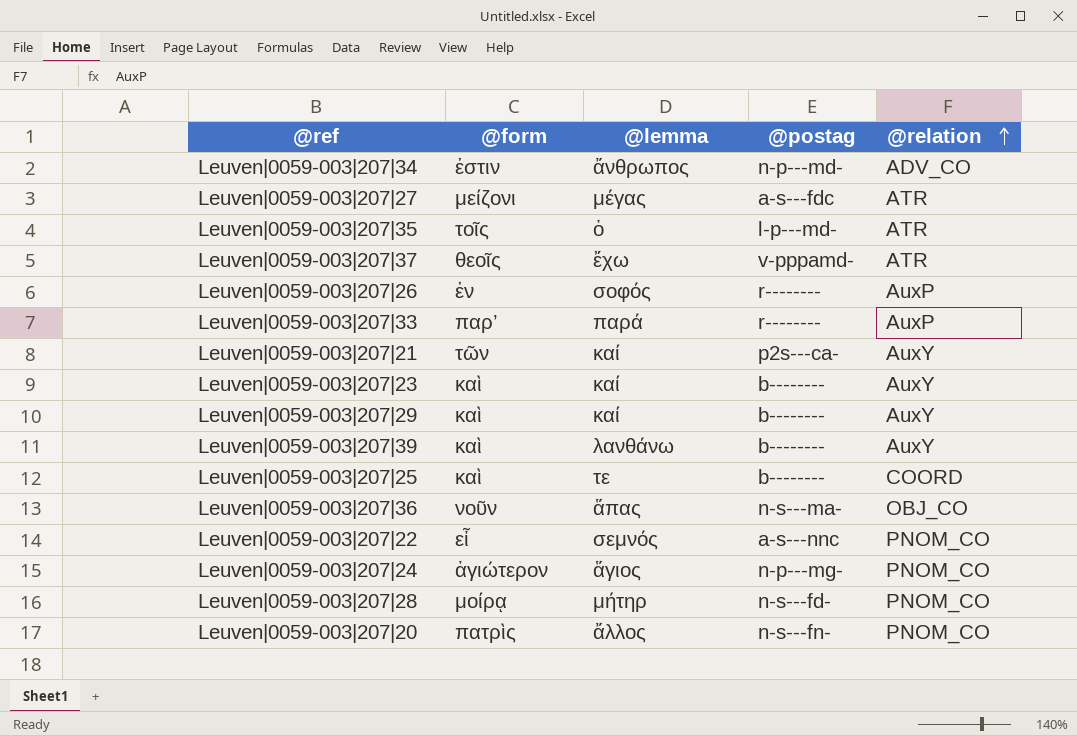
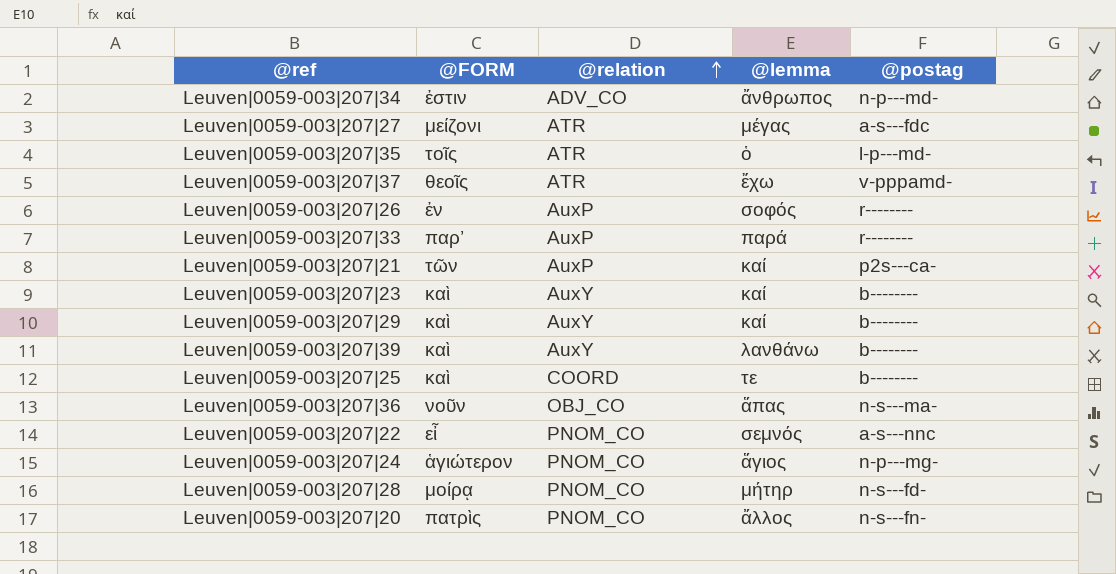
column name: @form -> @FORM
column @relation | position: 5 -> 3
Leuven|0059-003|207|21 | @relation: AuxY -> AuxP

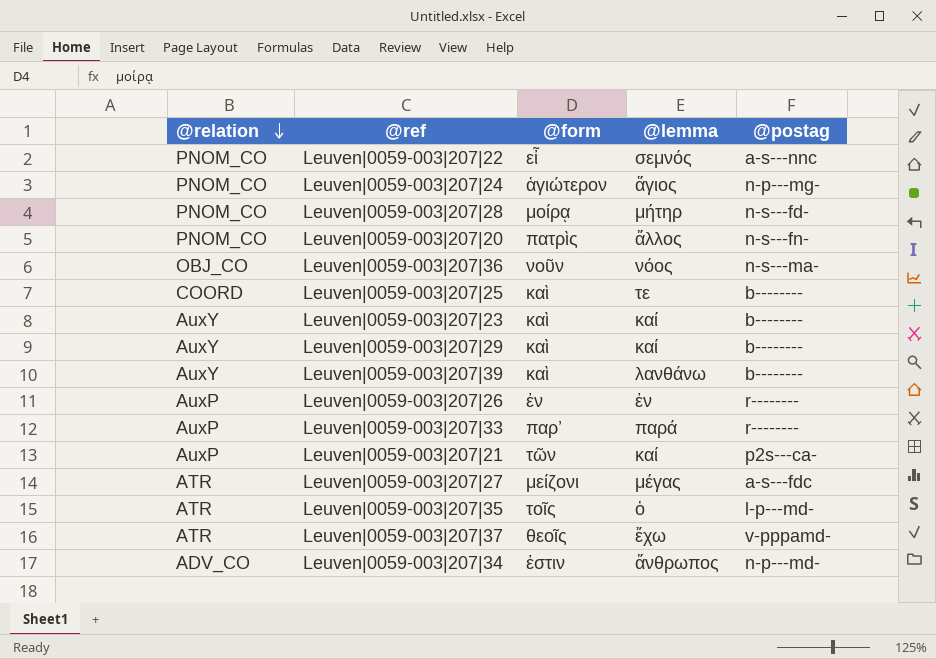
row order: @relation ascending -> @relation descending
column @relation | position: 3 -> 1
column name: @FORM -> @form
Leuven|0059-003|207|36 | @lemma: ἅπας -> νόος
Leuven|0059-003|207|26 | @lemma: σοφός -> ἐν

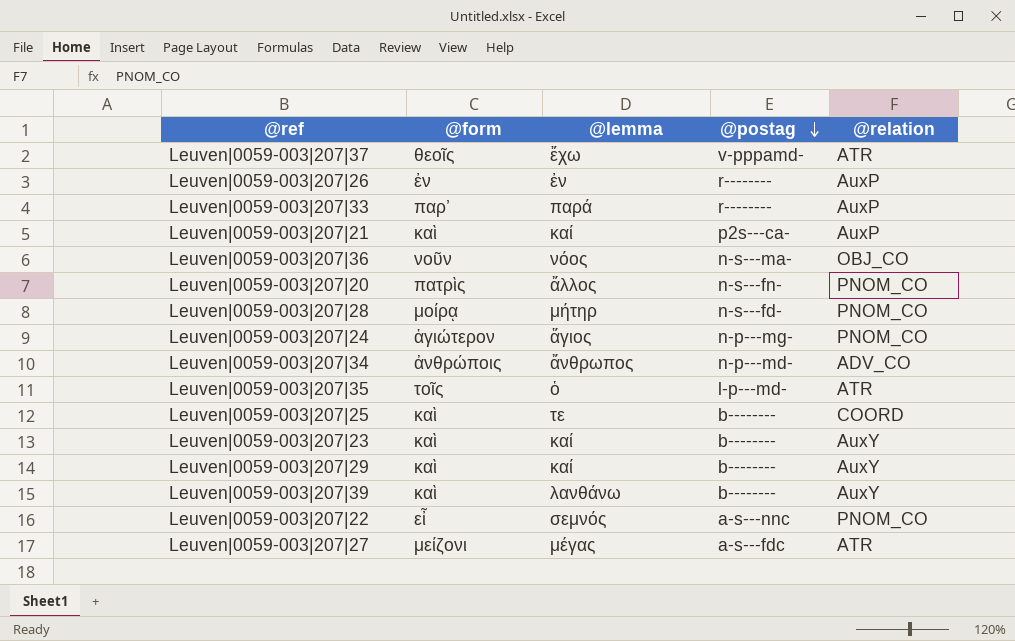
row order: @relation descending -> @postag descending
column @relation | position: 1 -> 5
Leuven|0059-003|207|21 | @form: τῶν -> καὶ
Leuven|0059-003|207|34 | @form: ἐστιν -> ἀνθρώποις

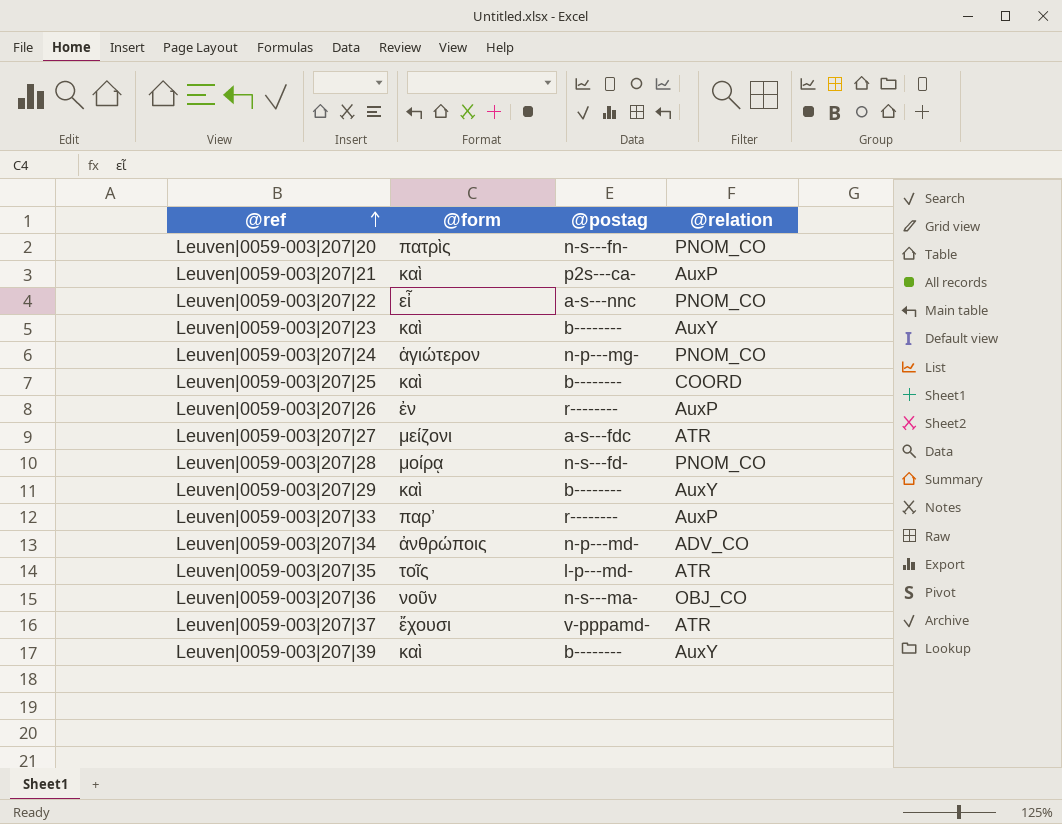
row order: @postag descending -> @ref ascending
column @lemma | position: 3 -> none
Leuven|0059-003|207|37 | @form: θεοῖς -> ἔχουσι

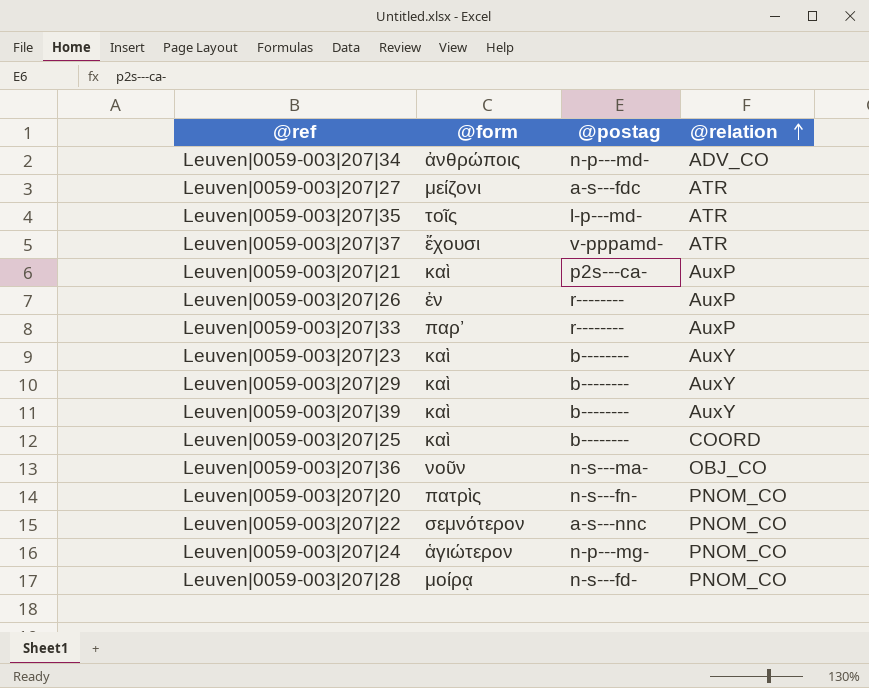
row order: @ref ascending -> @relation ascending
Leuven|0059-003|207|22 | @form: εἶ -> σεμνότερον

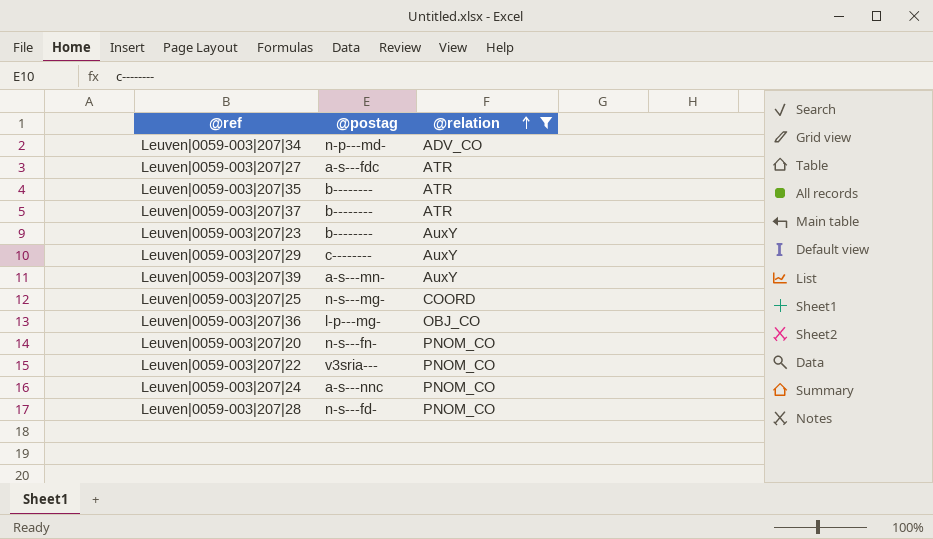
filter: none -> @relation != AuxP
column @form | position: 2 -> none
Leuven|0059-003|207|35 | @postag: l-p---md- -> b--------
Leuven|0059-003|207|37 | @postag: v-pppamd- -> b--------
Leuven|0059-003|207|29 | @postag: b-------- -> c--------
Leuven|0059-003|207|39 | @postag: b-------- -> a-s---mn-
Leuven|0059-003|207|25 | @postag: b-------- -> n-s---mg-
Leuven|0059-003|207|36 | @postag: n-s---ma- -> l-p---mg-
Leuven|0059-003|207|22 | @postag: a-s---nnc -> v3sria---
Leuven|0059-003|207|24 | @postag: n-p---mg- -> a-s---nnc

